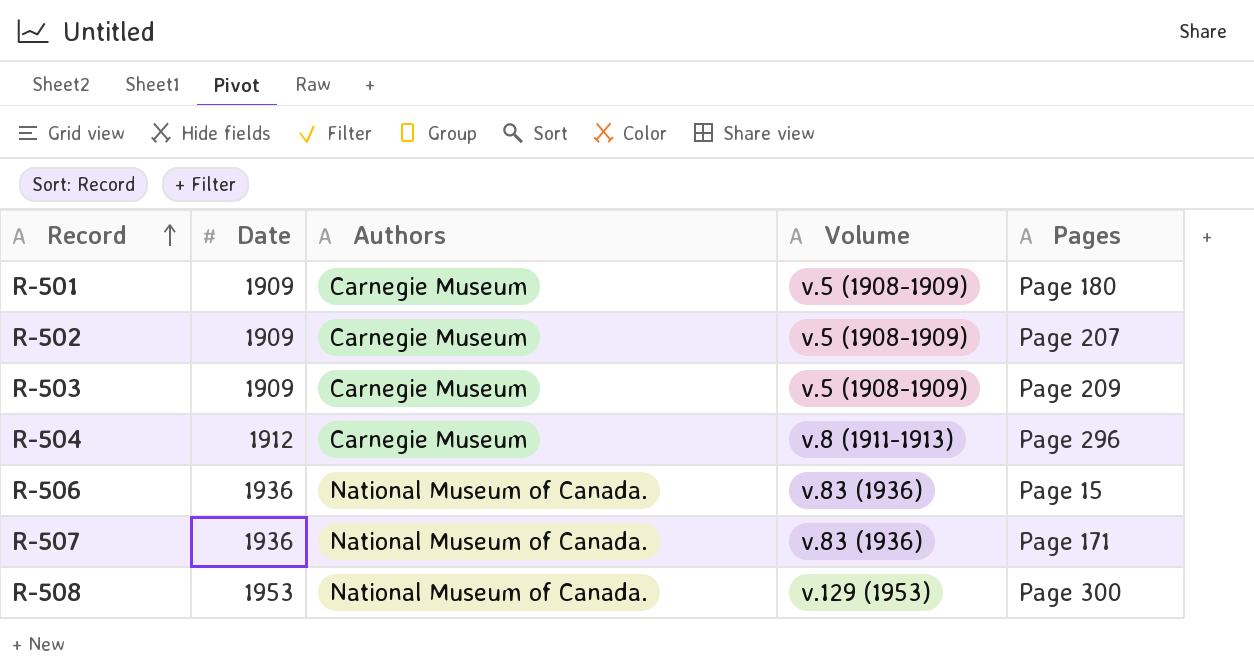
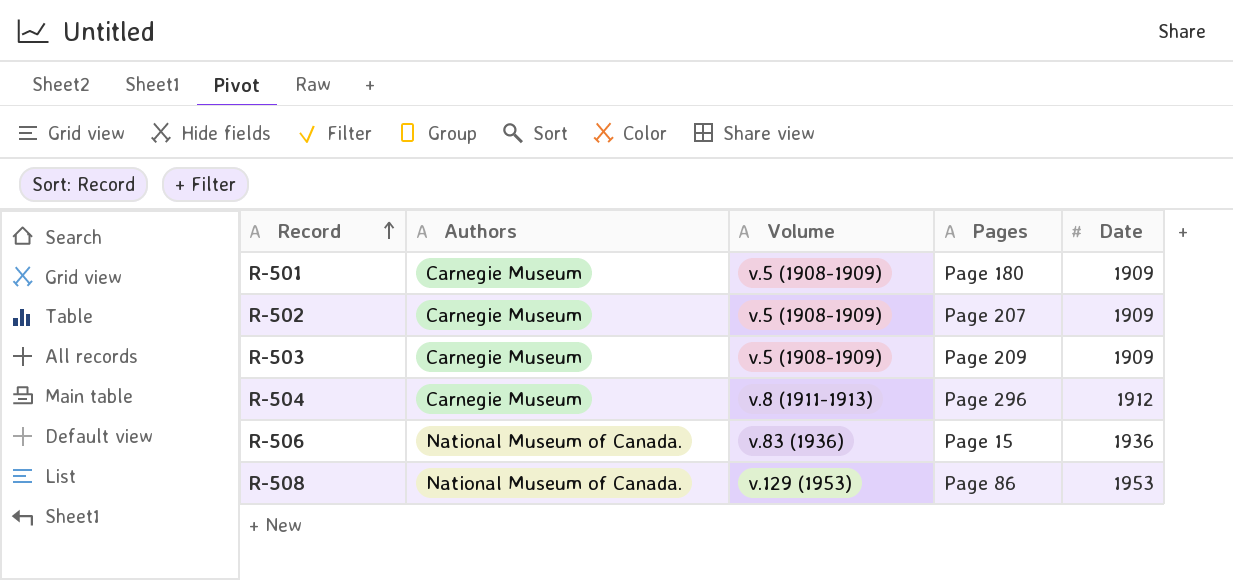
column Date | position: 2 -> 5
row R-507: 1936 | National Museum of Canada. | v.83 (1936) | Page 171 -> none
R-508 | Pages: Page 300 -> Page 86

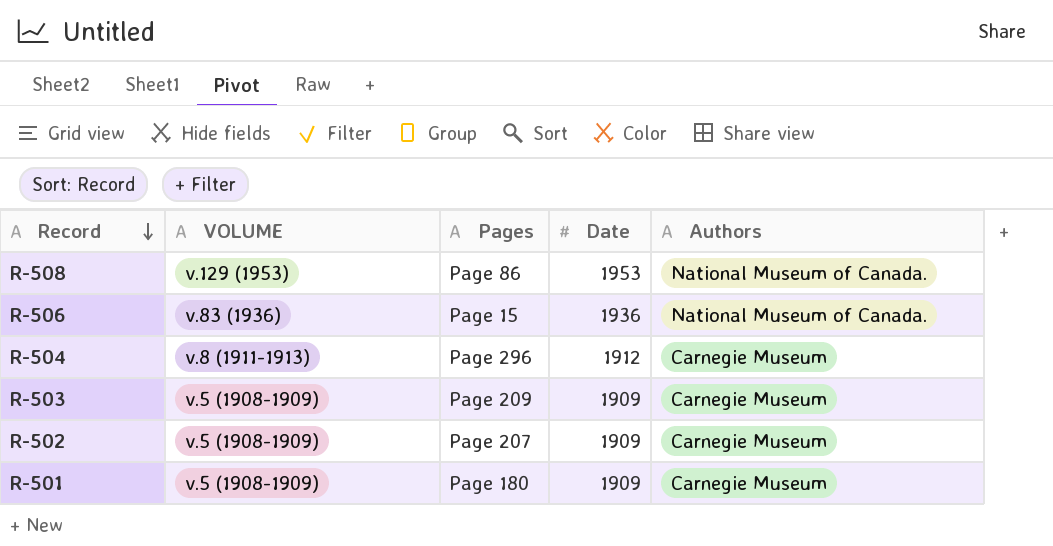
row order: Record ascending -> Record descending
column name: Volume -> VOLUME
column Authors | position: 2 -> 5

